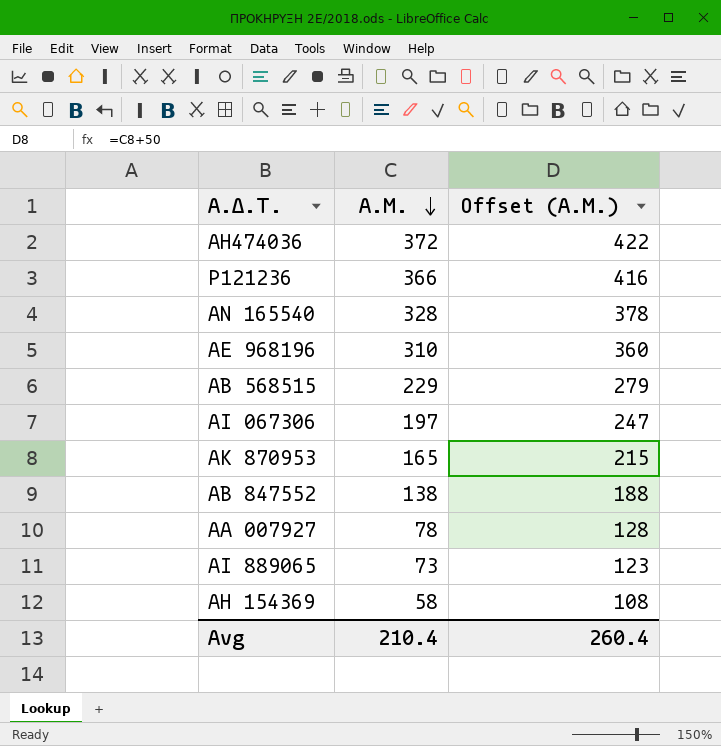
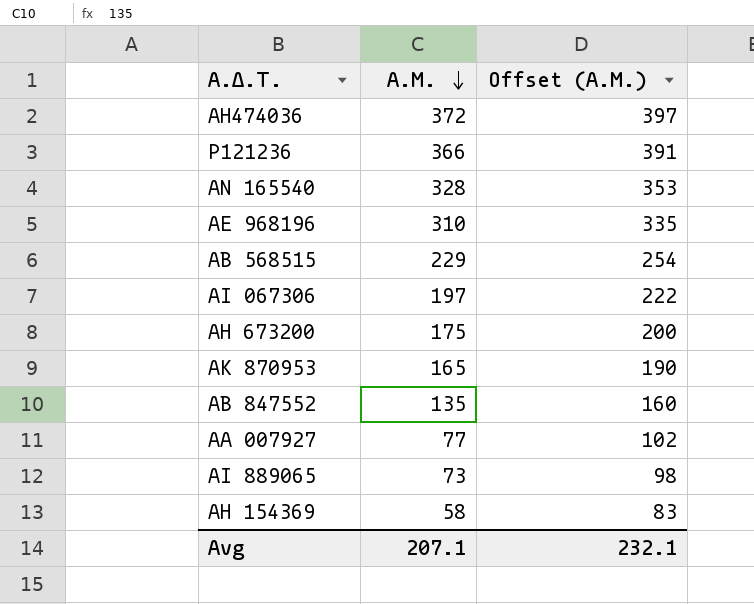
column Offset (Α.Μ.) | formula: [Α.Μ.] + 50 -> [Α.Μ.] + 25
row ΑΗ 673200: none -> 175 | 200
ΑΒ 847552 | Α.Μ.: 138 -> 135
ΑΑ 007927 | Α.Μ.: 78 -> 77
Avg | Α.Μ.: 210.4 -> 207.1
Avg | Offset (Α.Μ.): 260.4 -> 232.1

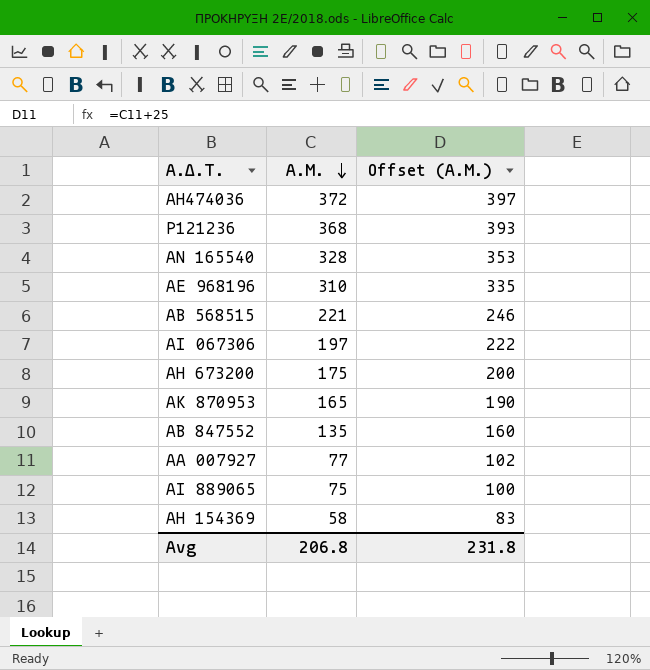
Ρ121236 | Α.Μ.: 366 -> 368
Ρ121236 | Offset (Α.Μ.): 391 -> 393
ΑΒ 568515 | Α.Μ.: 229 -> 221
ΑΒ 568515 | Offset (Α.Μ.): 254 -> 246
ΑΙ 889065 | Α.Μ.: 73 -> 75
ΑΙ 889065 | Offset (Α.Μ.): 98 -> 100
Avg | Α.Μ.: 207.1 -> 206.8
Avg | Offset (Α.Μ.): 232.1 -> 231.8

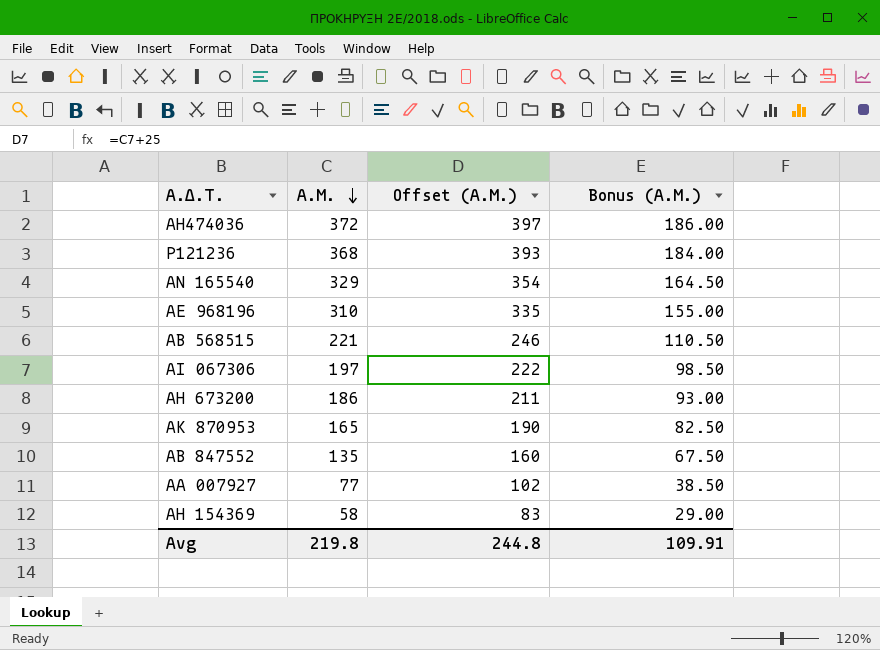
column Bonus (Α.Μ.) | formula: none -> [Α.Μ.] * 0.5
row ΑΙ 889065: 75 | 100 -> none
ΑΝ 165540 | Α.Μ.: 328 -> 329
ΑΝ 165540 | Offset (Α.Μ.): 353 -> 354
ΑΗ 673200 | Α.Μ.: 175 -> 186
ΑΗ 673200 | Offset (Α.Μ.): 200 -> 211
Avg | Α.Μ.: 206.8 -> 219.8
Avg | Offset (Α.Μ.): 231.8 -> 244.8

